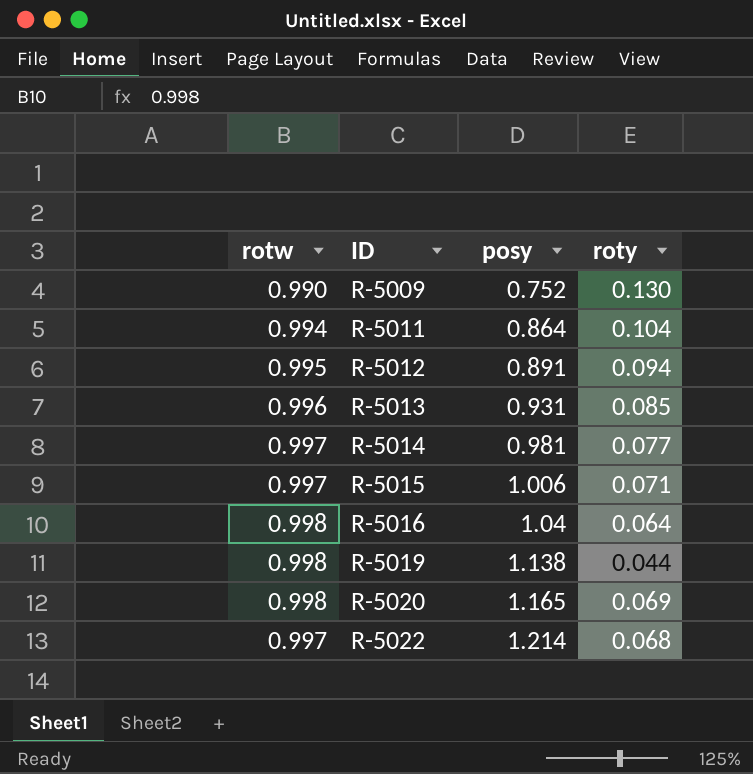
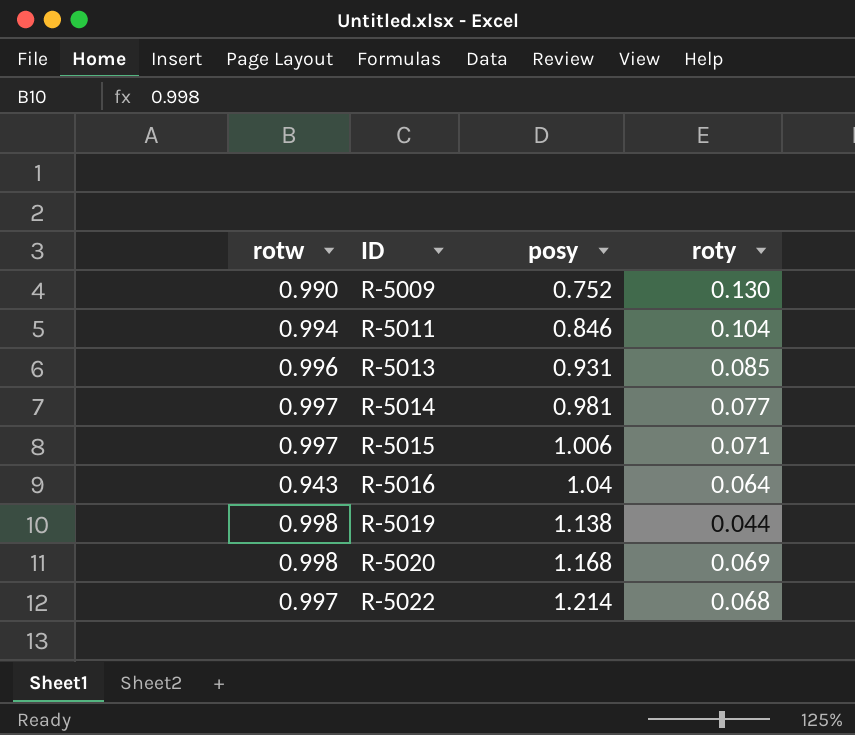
row R-5012: 0.995 | 0.891 | 0.094 -> none
R-5011 | posy: 0.864 -> 0.846
R-5016 | rotw: 0.998 -> 0.943
R-5020 | posy: 1.165 -> 1.168

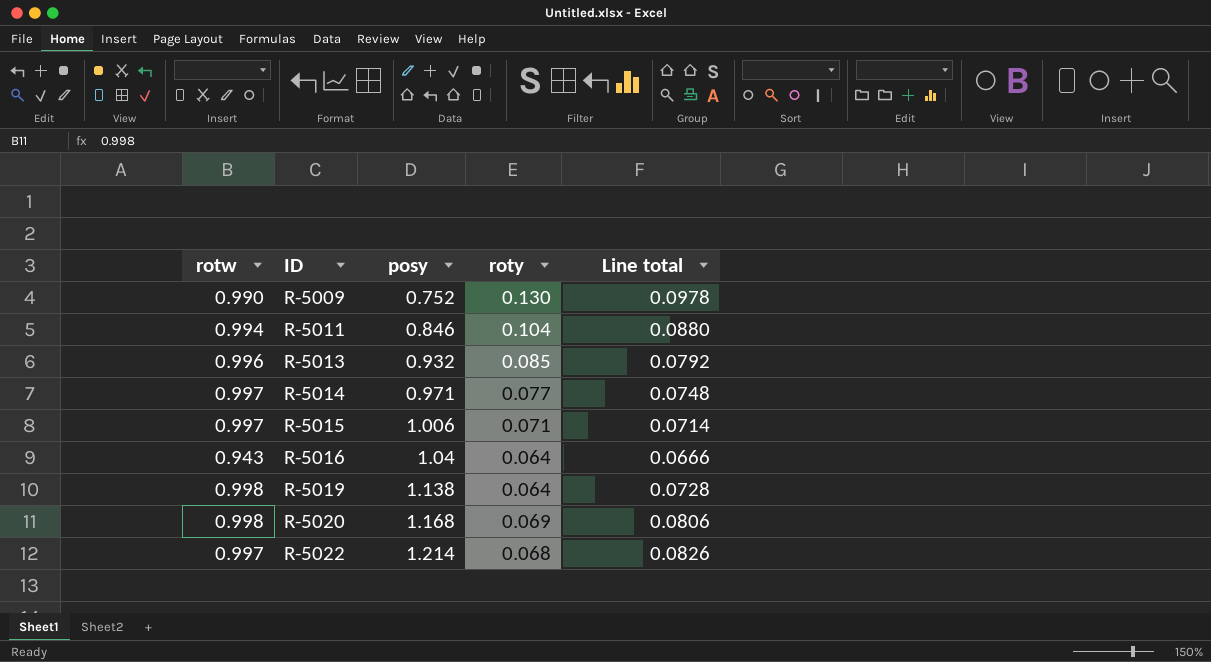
column Line total | formula: none -> [posy] * [roty]
R-5013 | posy: 0.931 -> 0.932
R-5014 | posy: 0.981 -> 0.971
R-5019 | roty: 0.044 -> 0.064

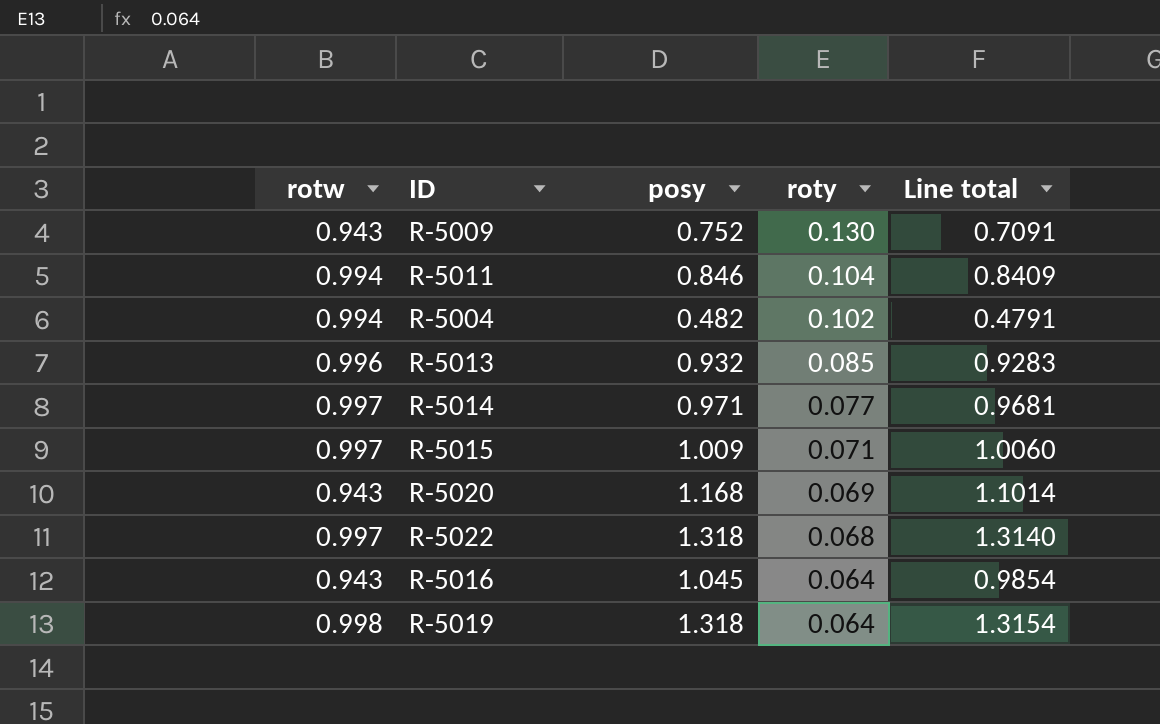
row order: ID ascending -> roty descending
column Line total | formula: [posy] * [roty] -> [rotw] * [posy]
R-5009 | rotw: 0.990 -> 0.943
row R-5004: none -> 0.994 | 0.482 | 0.102 | 0.4791
R-5015 | posy: 1.006 -> 1.009
R-5020 | rotw: 0.998 -> 0.943
R-5022 | posy: 1.214 -> 1.318
R-5016 | posy: 1.04 -> 1.045
R-5019 | posy: 1.138 -> 1.318

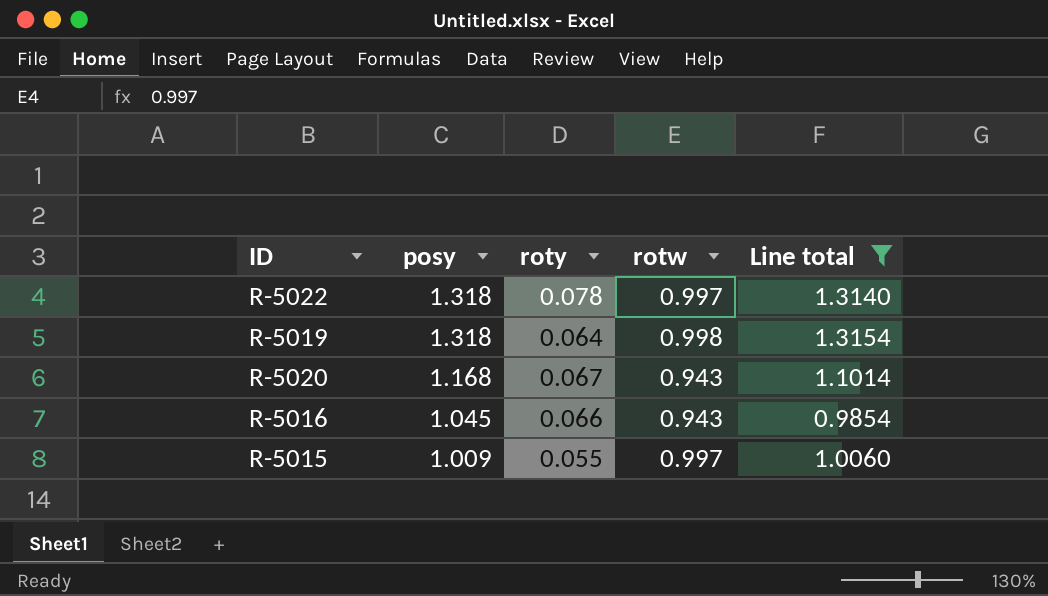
filter: none -> Line total >= 0.9854
row order: roty descending -> posy descending
column rotw | position: 1 -> 4
R-5022 | roty: 0.068 -> 0.078
R-5020 | roty: 0.069 -> 0.067
R-5016 | roty: 0.064 -> 0.066
R-5015 | roty: 0.071 -> 0.055

